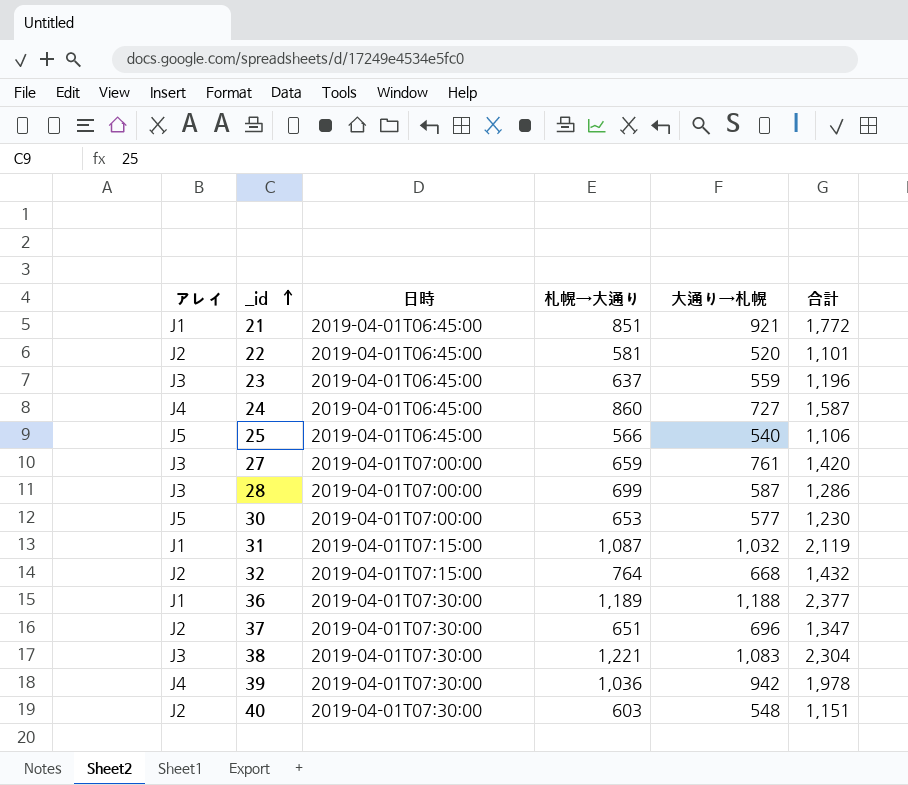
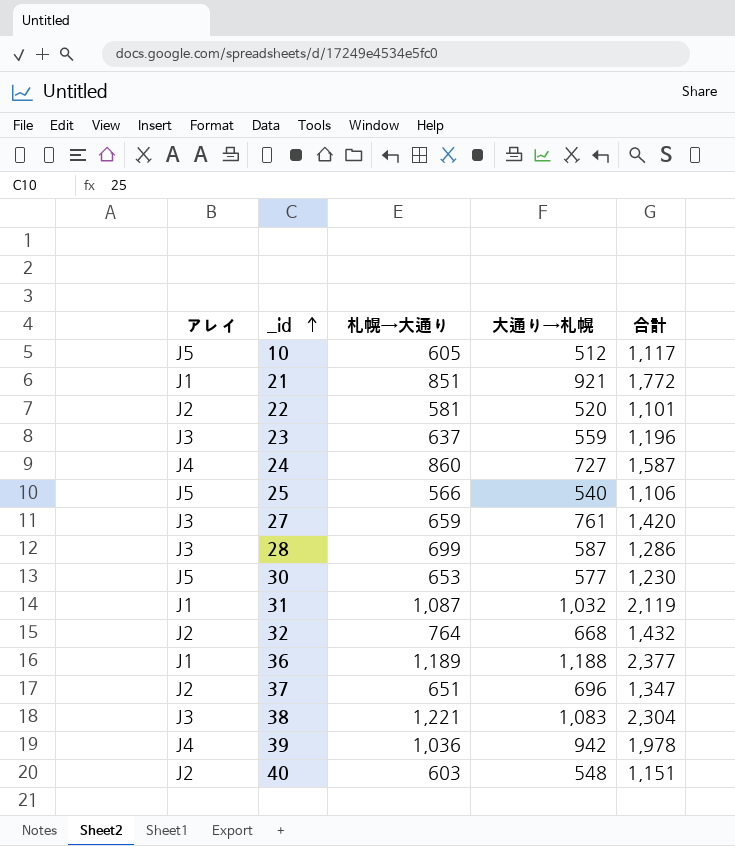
column 日時 | position: 3 -> none
row 10: none -> J5 | 605 | 512 | 1,117

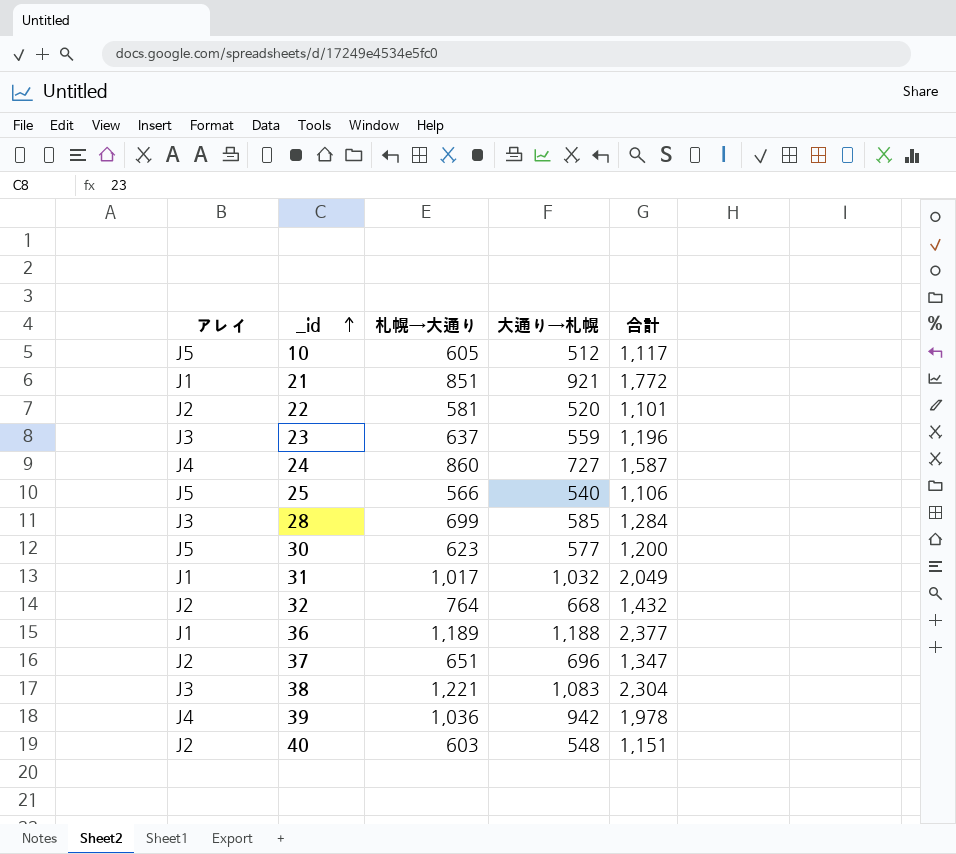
row 27: J3 | 659 | 761 | 1,420 -> none
28 | 大通り→札幌: 587 -> 585
28 | 合計: 1,286 -> 1,284
30 | 札幌→大通り: 653 -> 623
30 | 合計: 1,230 -> 1,200
31 | 札幌→大通り: 1,087 -> 1,017
31 | 合計: 2,119 -> 2,049

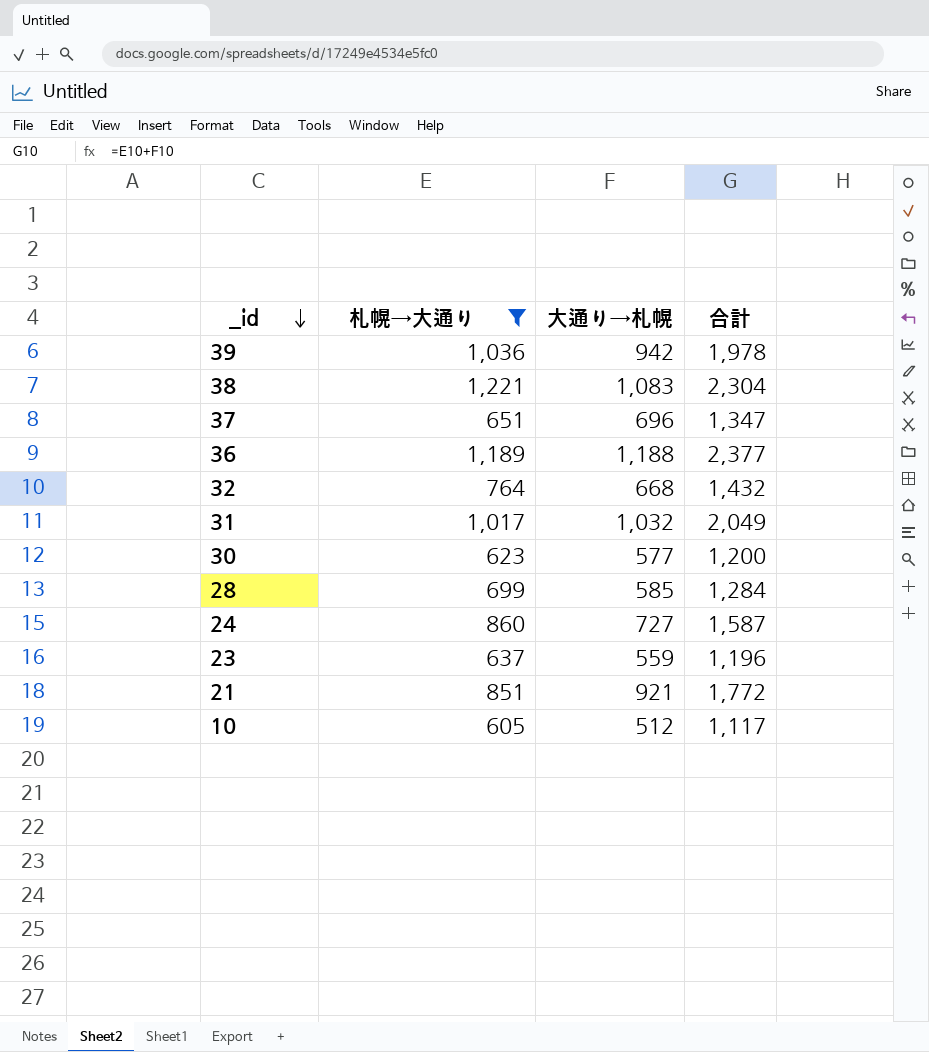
filter: none -> 札幌→大通り >= 605
row order: _id ascending -> _id descending
column アレイ | position: 1 -> none

